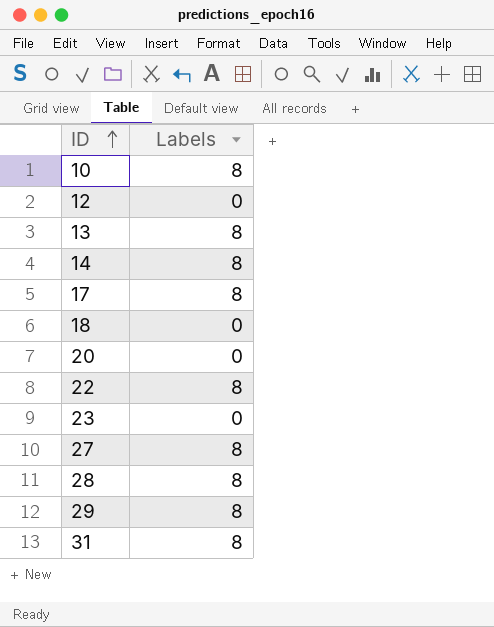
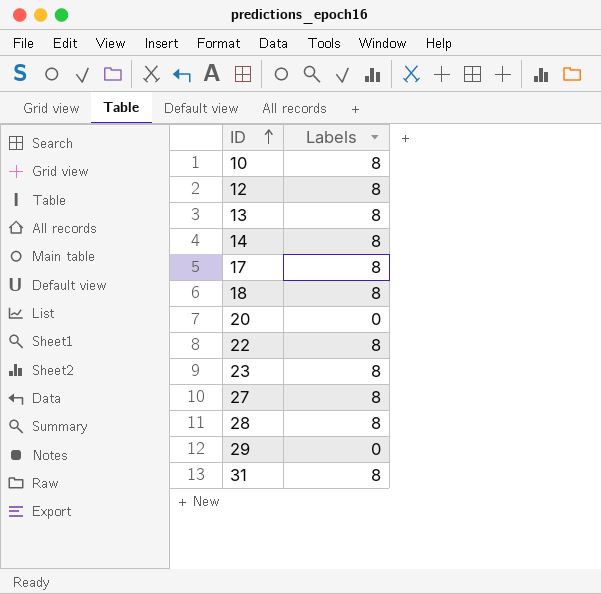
12 | Labels: 0 -> 8
18 | Labels: 0 -> 8
23 | Labels: 0 -> 8
29 | Labels: 8 -> 0

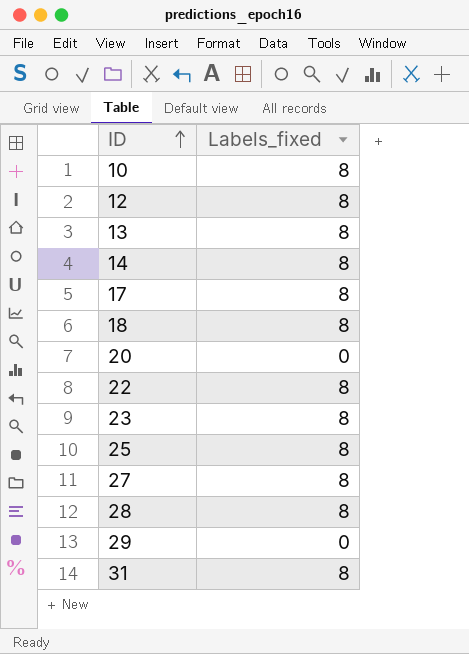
column name: Labels -> Labels_fixed
row 25: none -> 8

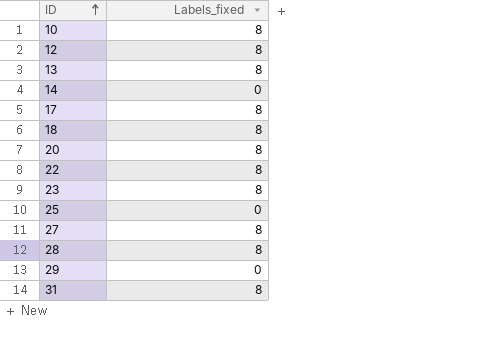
14 | Labels_fixed: 8 -> 0
20 | Labels_fixed: 0 -> 8
25 | Labels_fixed: 8 -> 0

